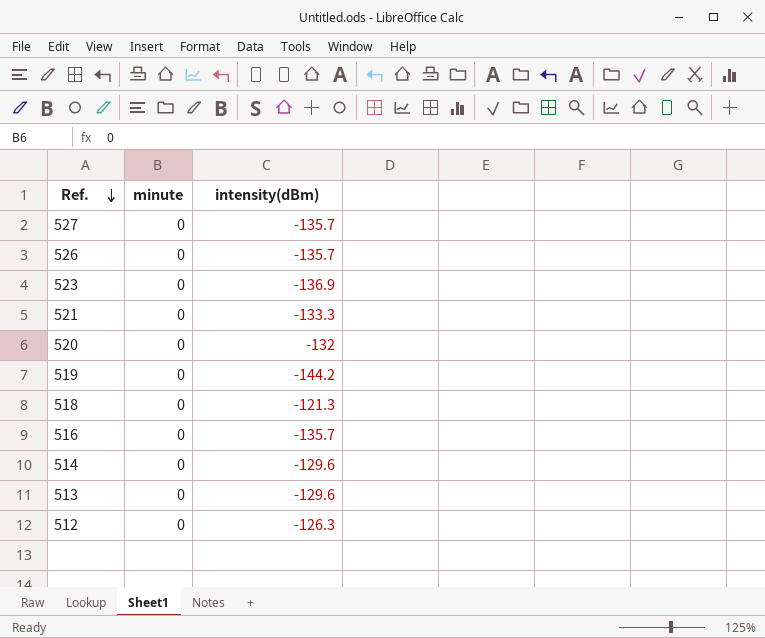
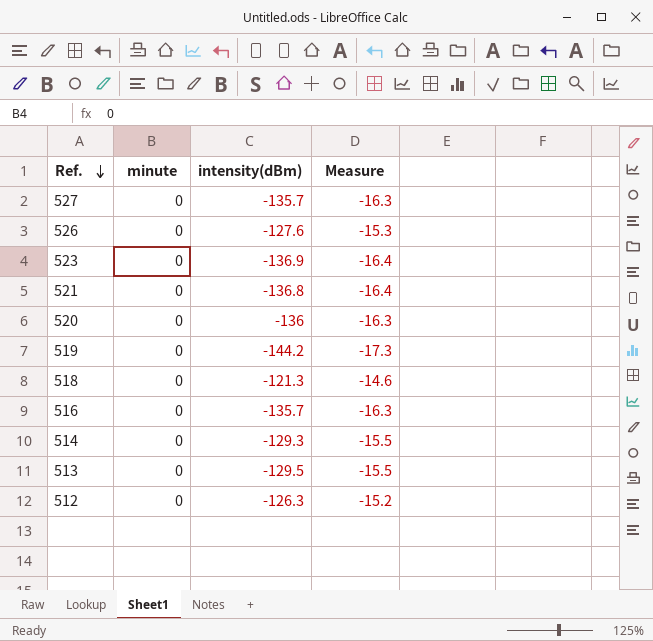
column Measure | formula: none -> [intensity(dBm)] * 0.12
526 | intensity(dBm): -135.7 -> -127.6
521 | intensity(dBm): -133.3 -> -136.8
520 | intensity(dBm): -132 -> -136
514 | intensity(dBm): -129.6 -> -129.3
513 | intensity(dBm): -129.6 -> -129.5

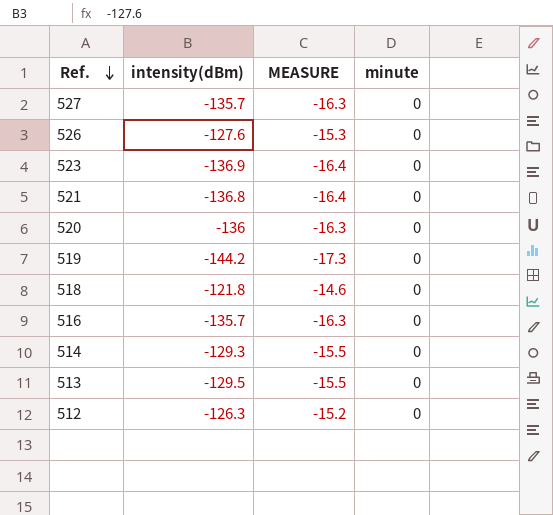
column name: Measure -> MEASURE
column minute | position: 2 -> 4
518 | intensity(dBm): -121.3 -> -121.8

